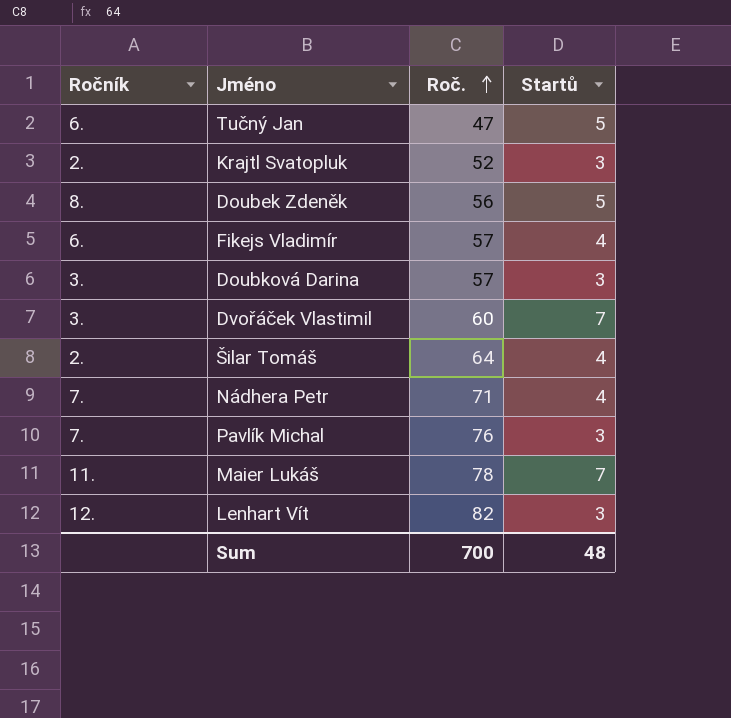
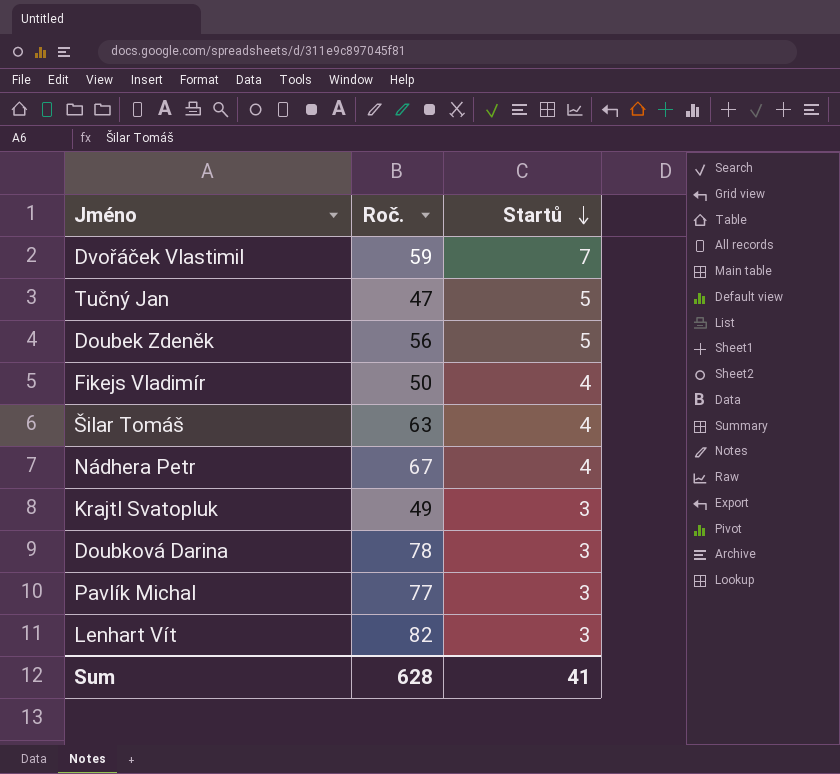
row order: Roč. ascending -> Startů descending
column Ročník | position: 1 -> none
row Maier Lukáš: 11. | 78 | 7 -> none
Dvořáček Vlastimil | Roč.: 60 -> 59
Fikejs Vladimír | Roč.: 57 -> 50
Šilar Tomáš | Roč.: 64 -> 63
Nádhera Petr | Roč.: 71 -> 67
Krajtl Svatopluk | Roč.: 52 -> 49
Doubková Darina | Roč.: 57 -> 78
Pavlík Michal | Roč.: 76 -> 77
Sum | Roč.: 700 -> 628
Sum | Startů: 48 -> 41

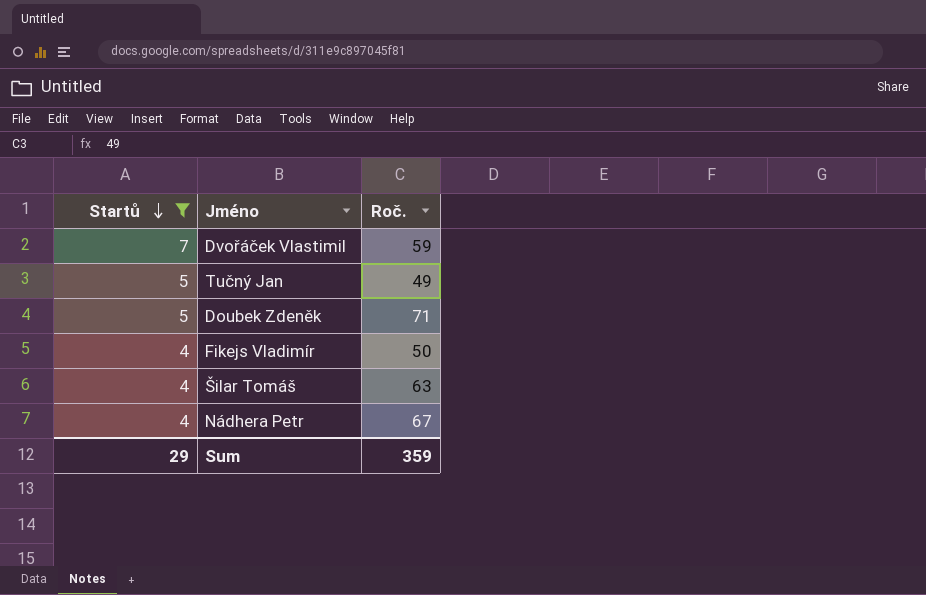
filter: none -> Startů != 3
column Startů | position: 3 -> 1
Tučný Jan | Roč.: 47 -> 49
Doubek Zdeněk | Roč.: 56 -> 71
Sum | Startů: 41 -> 29
Sum | Roč.: 628 -> 359

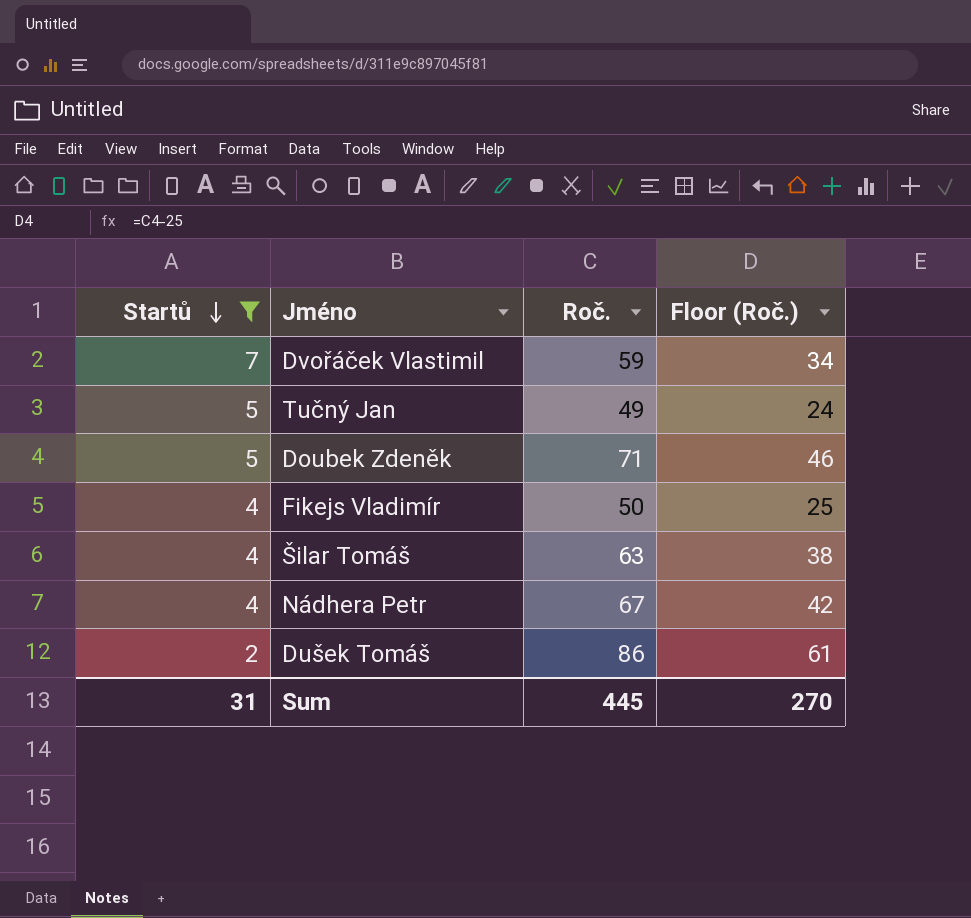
column Floor (Roč.) | formula: none -> [Roč.] - 25
row Dušek Tomáš: none -> 2 | 86 | 61
Sum | Startů: 29 -> 31
Sum | Roč.: 359 -> 445

